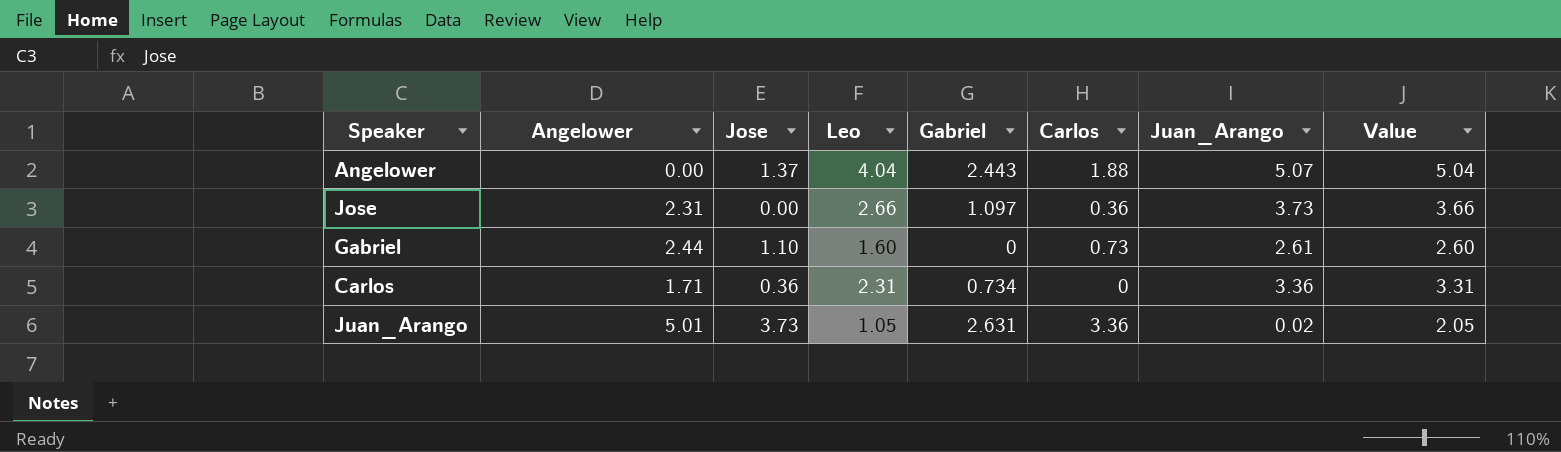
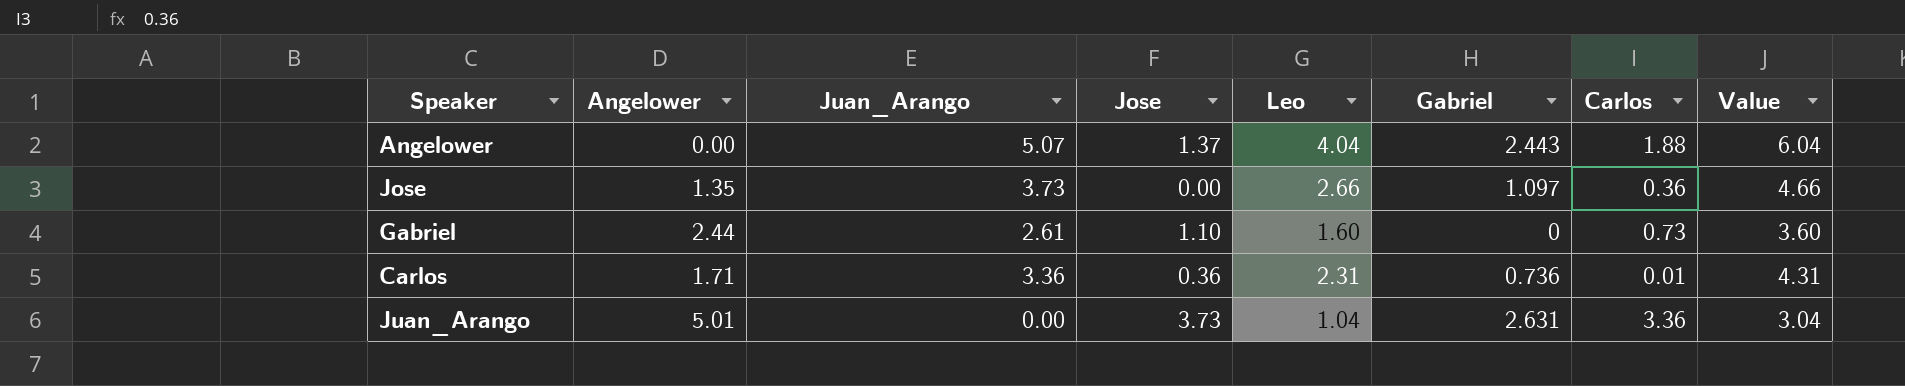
column Juan_Arango | position: 7 -> 3
column Value | formula: [Leo] + 1 -> [Leo] + 2
Jose | Angelower: 2.31 -> 1.35
Carlos | Gabriel: 0.734 -> 0.736
Carlos | Carlos: 0 -> 0.01
Juan_Arango | Juan_Arango: 0.02 -> 0.00
Juan_Arango | Leo: 1.05 -> 1.04

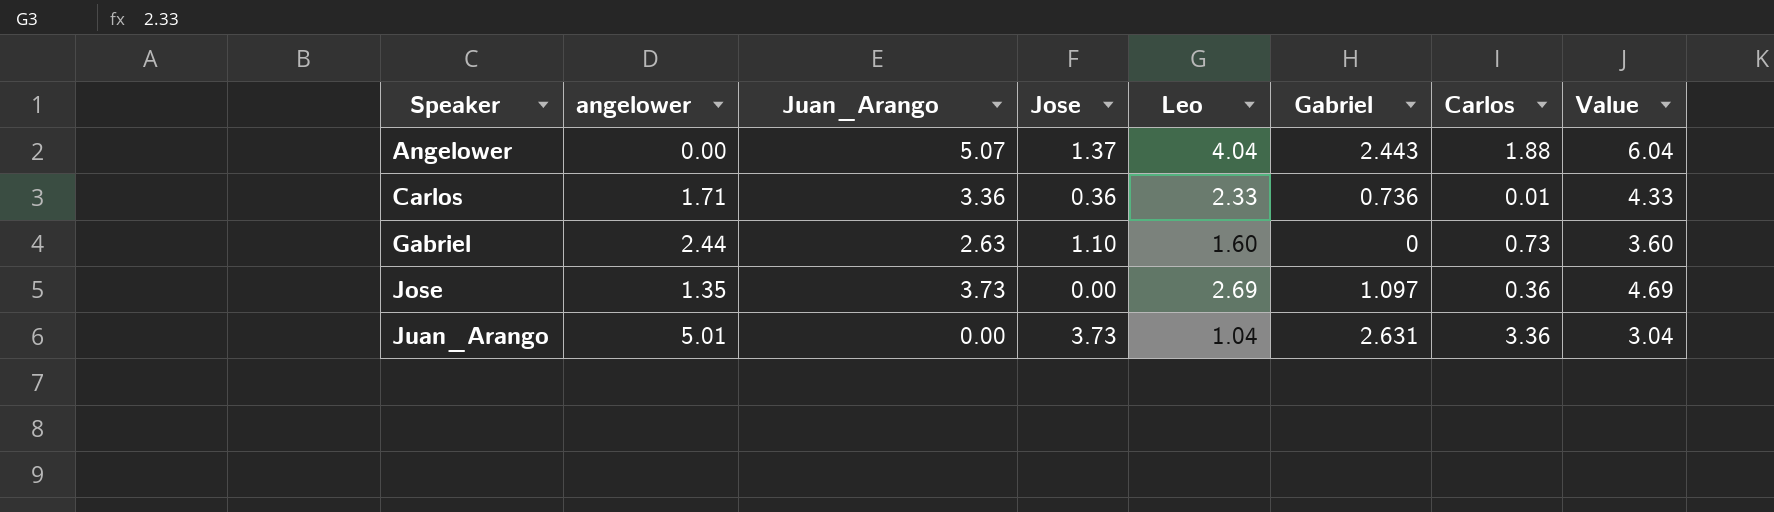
row order: none -> Speaker ascending
column name: Angelower -> angelower
Carlos | Leo: 2.31 -> 2.33
Carlos | Value: 4.31 -> 4.33
Gabriel | Juan_Arango: 2.61 -> 2.63
Jose | Leo: 2.66 -> 2.69
Jose | Value: 4.66 -> 4.69

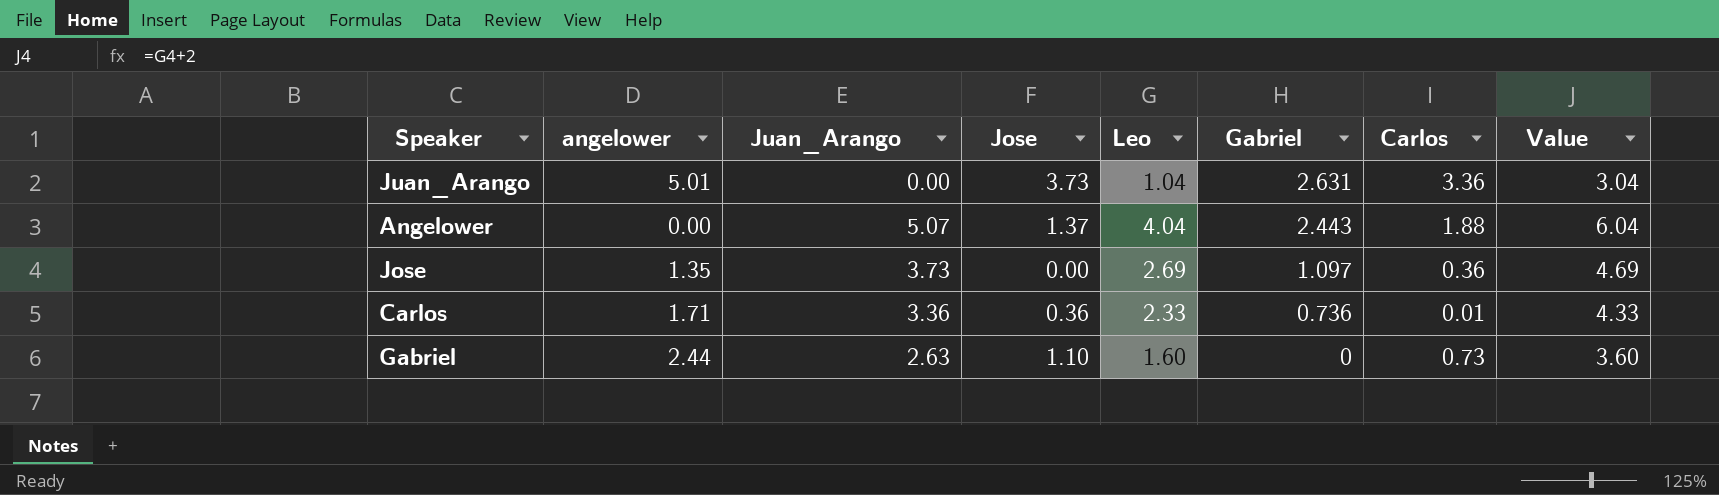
row order: Speaker ascending -> Gabriel descending

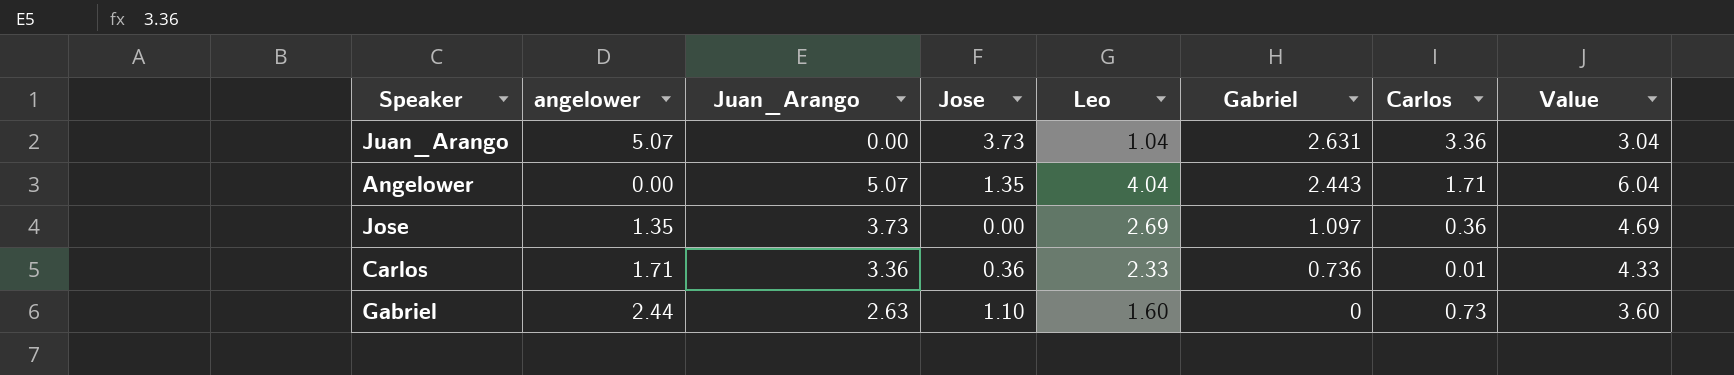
Juan_Arango | angelower: 5.01 -> 5.07
Angelower | Jose: 1.37 -> 1.35
Angelower | Carlos: 1.88 -> 1.71

